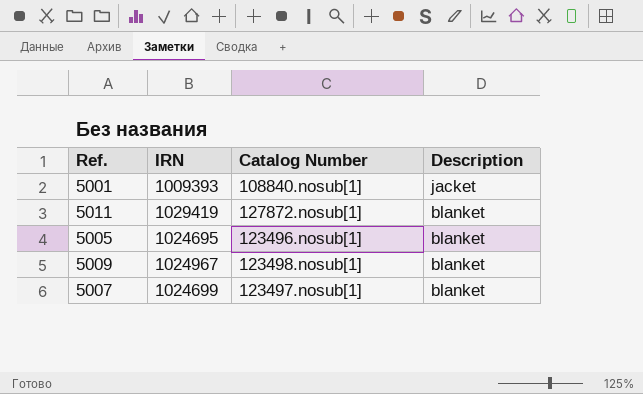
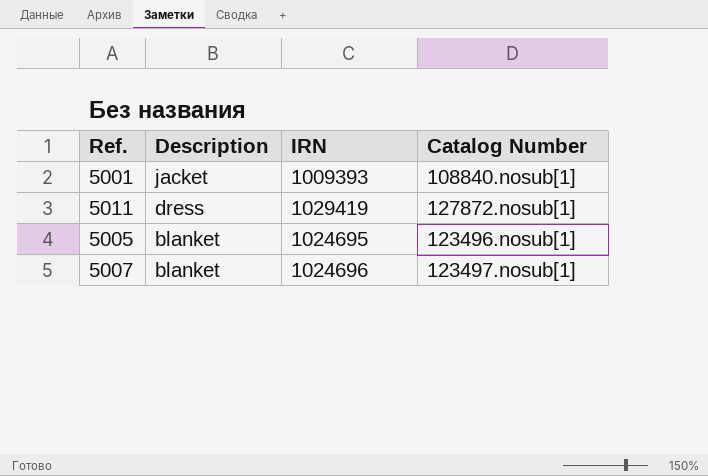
column Description | position: 4 -> 2
row 5009: 1024967 | 123498.nosub[1] | blanket -> none
5011 | Description: blanket -> dress
5007 | IRN: 1024699 -> 1024696

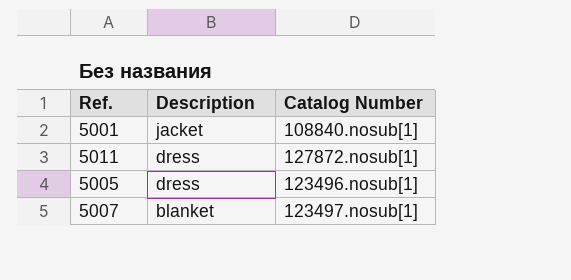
column IRN | position: 3 -> none
5005 | Description: blanket -> dress

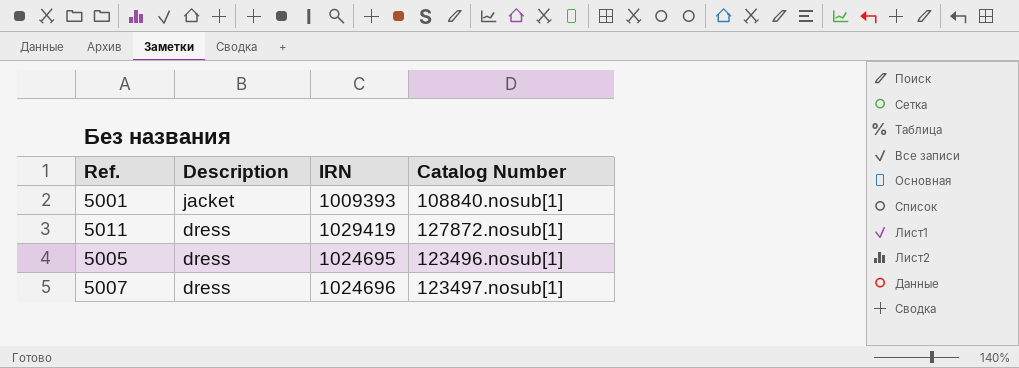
column IRN | position: none -> 3
5007 | Description: blanket -> dress

